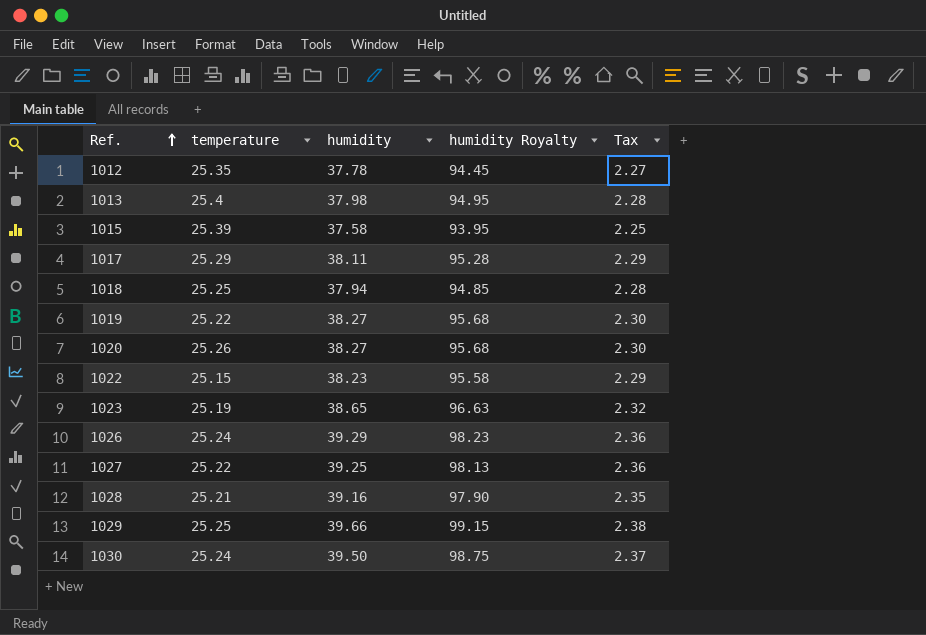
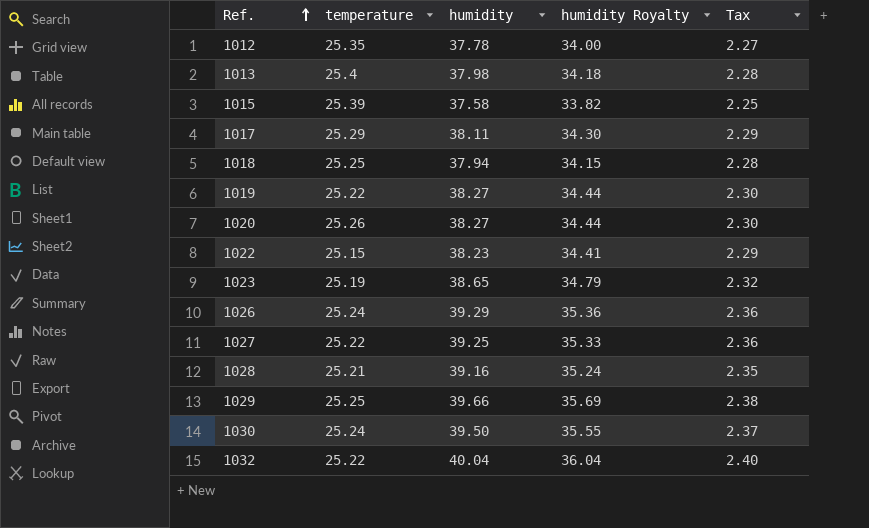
column humidity Royalty | formula: [humidity] * 2.5 -> [humidity] * 0.9
row 1032: none -> 25.22 | 40.04 | 36.04 | 2.40

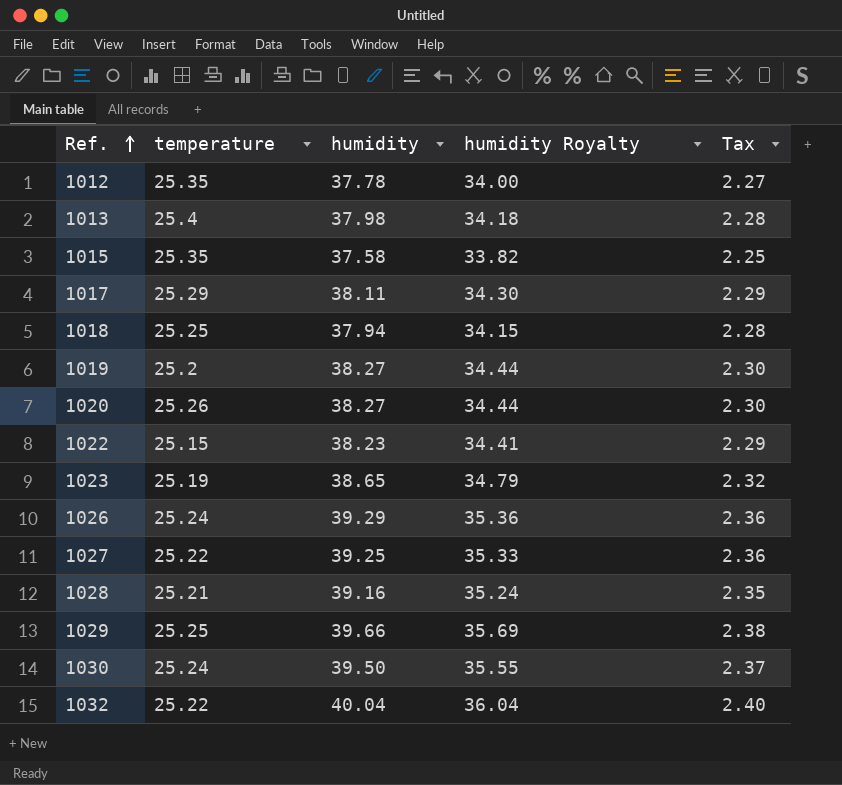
1015 | temperature: 25.39 -> 25.35
1019 | temperature: 25.22 -> 25.2

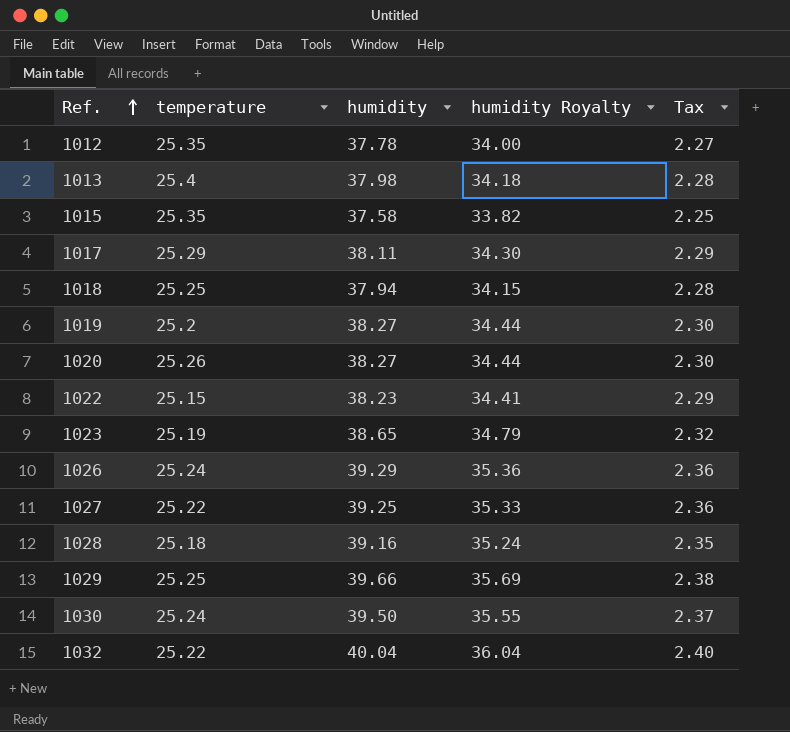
1028 | temperature: 25.21 -> 25.18

